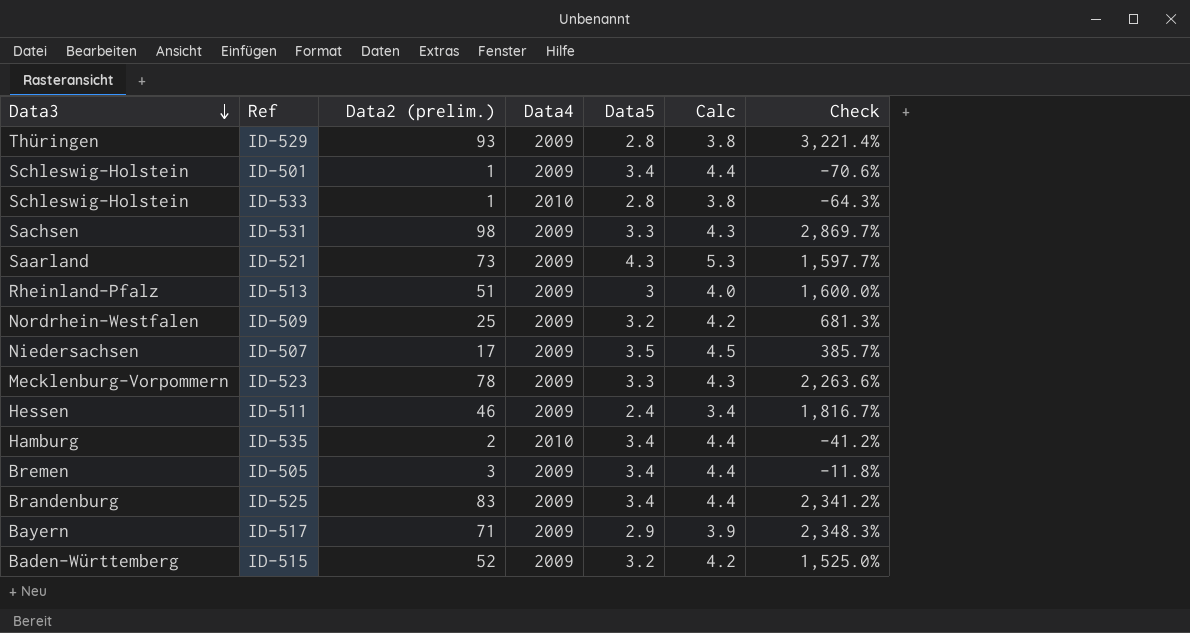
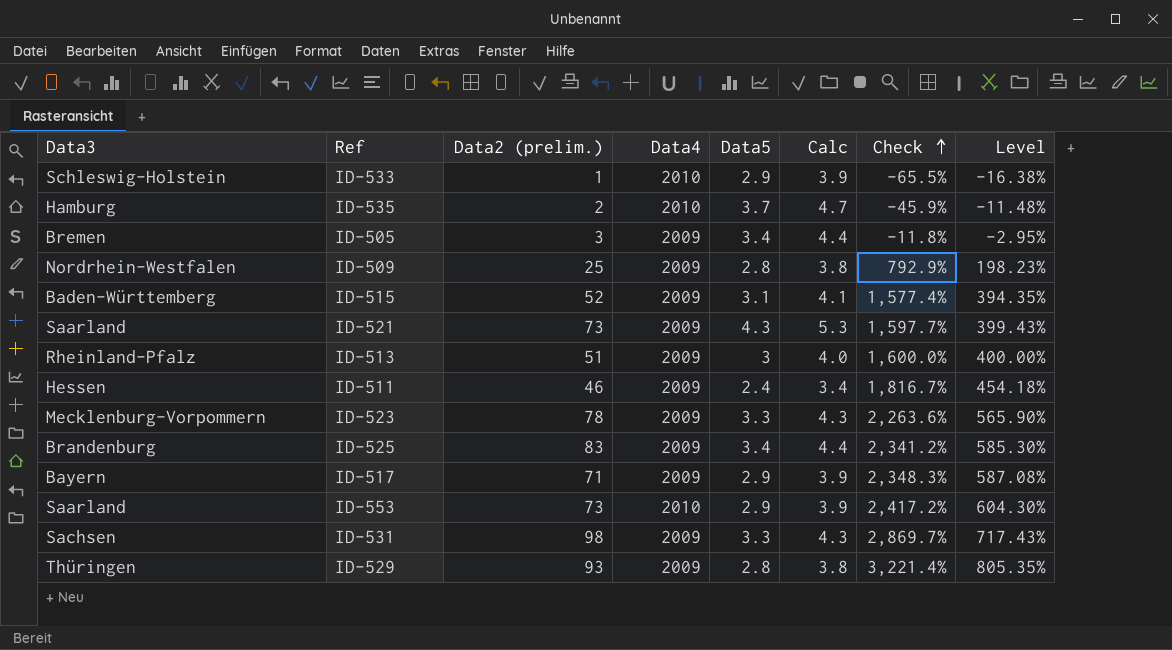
row order: Data3 descending -> Check ascending
column Level | formula: none -> [Check] * 0.25
row ID-501: Schleswig-Holstein | 1 | 2009 | 3.4 | 4.4 | -70.6% -> none
row ID-507: Niedersachsen | 17 | 2009 | 3.5 | 4.5 | 385.7% -> none
ID-533 | Data5: 2.8 -> 2.9
ID-533 | Calc: 3.8 -> 3.9
ID-533 | Check: -64.3% -> -65.5%
ID-535 | Data5: 3.4 -> 3.7
ID-535 | Calc: 4.4 -> 4.7
ID-535 | Check: -41.2% -> -45.9%
ID-509 | Data5: 3.2 -> 2.8
ID-509 | Calc: 4.2 -> 3.8
ID-509 | Check: 681.3% -> 792.9%
ID-515 | Data5: 3.2 -> 3.1
ID-515 | Calc: 4.2 -> 4.1
ID-515 | Check: 1,525.0% -> 1,577.4%
row ID-553: none -> Saarland | 73 | 2010 | 2.9 | 3.9 | 2,417.2% | 604.30%

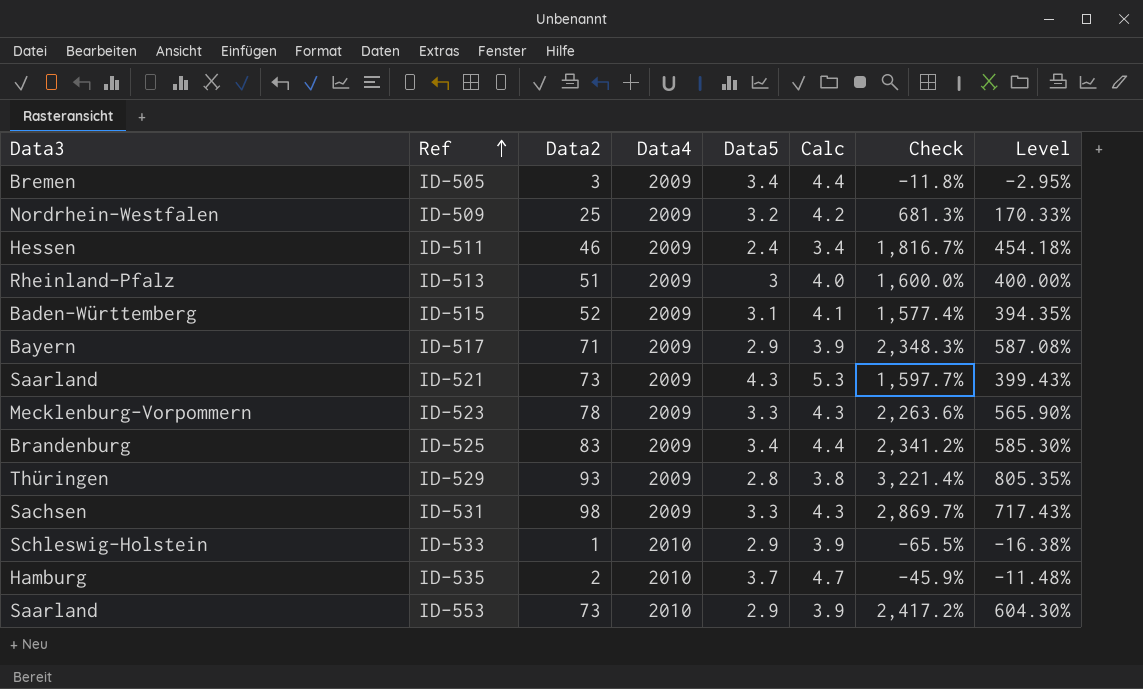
row order: Check ascending -> Ref ascending
column name: Data2 (prelim.) -> Data2
ID-509 | Data5: 2.8 -> 3.2
ID-509 | Calc: 3.8 -> 4.2
ID-509 | Check: 792.9% -> 681.3%
ID-509 | Level: 198.23% -> 170.33%

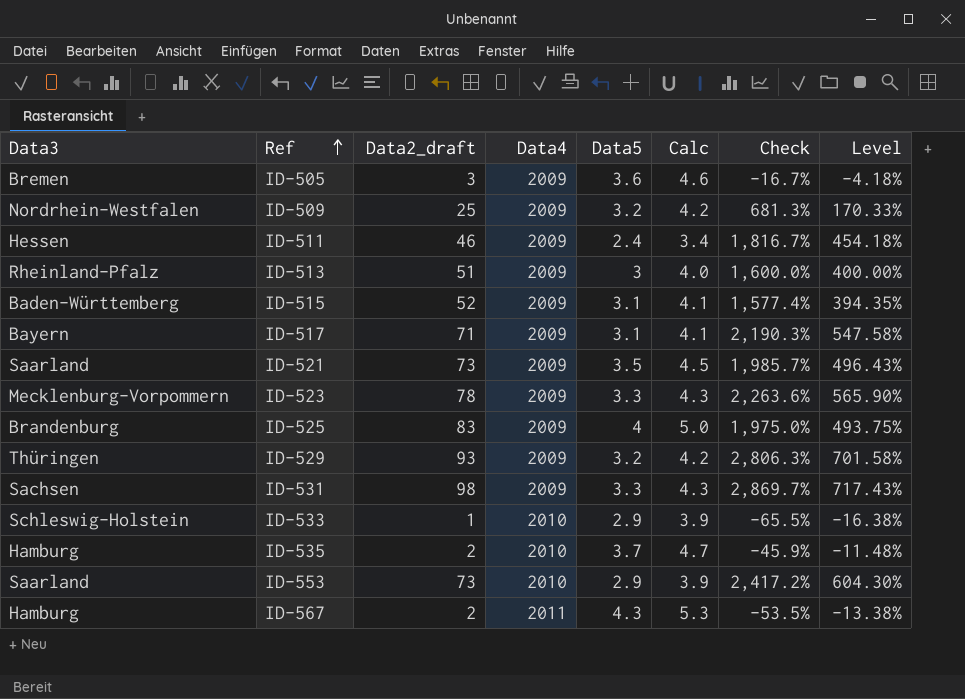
column name: Data2 -> Data2_draft
ID-505 | Data5: 3.4 -> 3.6
ID-505 | Calc: 4.4 -> 4.6
ID-505 | Check: -11.8% -> -16.7%
ID-505 | Level: -2.95% -> -4.18%
ID-517 | Data5: 2.9 -> 3.1
ID-517 | Calc: 3.9 -> 4.1
ID-517 | Check: 2,348.3% -> 2,190.3%
ID-517 | Level: 587.08% -> 547.58%
ID-521 | Data5: 4.3 -> 3.5
ID-521 | Calc: 5.3 -> 4.5
ID-521 | Check: 1,597.7% -> 1,985.7%
ID-521 | Level: 399.43% -> 496.43%
ID-525 | Data5: 3.4 -> 4
ID-525 | Calc: 4.4 -> 5.0
ID-525 | Check: 2,341.2% -> 1,975.0%
ID-525 | Level: 585.30% -> 493.75%
ID-529 | Data5: 2.8 -> 3.2
ID-529 | Calc: 3.8 -> 4.2
ID-529 | Check: 3,221.4% -> 2,806.3%
ID-529 | Level: 805.35% -> 701.58%
row ID-567: none -> Hamburg | 2 | 2011 | 4.3 | 5.3 | -53.5% | -13.38%

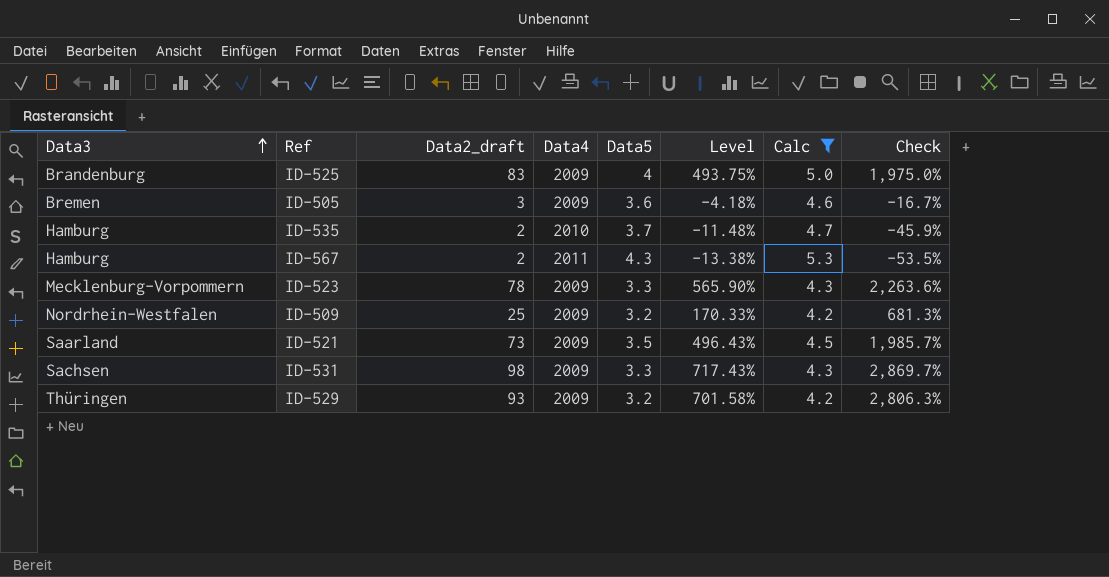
filter: none -> Calc >= 4.2
row order: Ref ascending -> Data3 ascending
column Level | position: 8 -> 6

